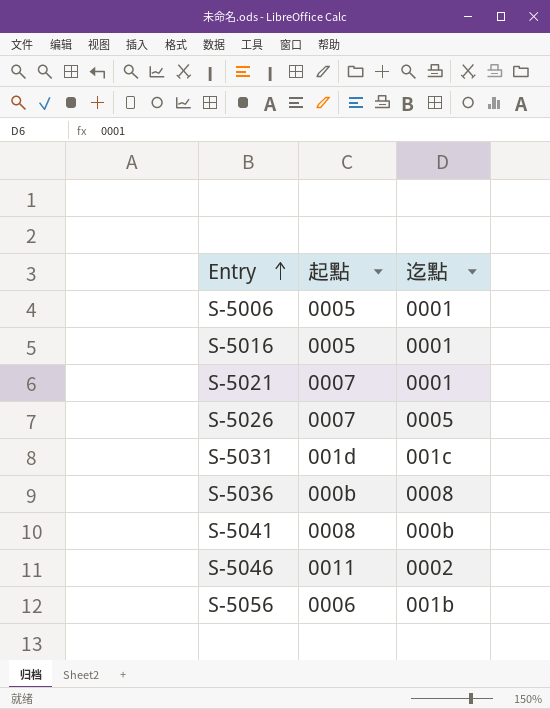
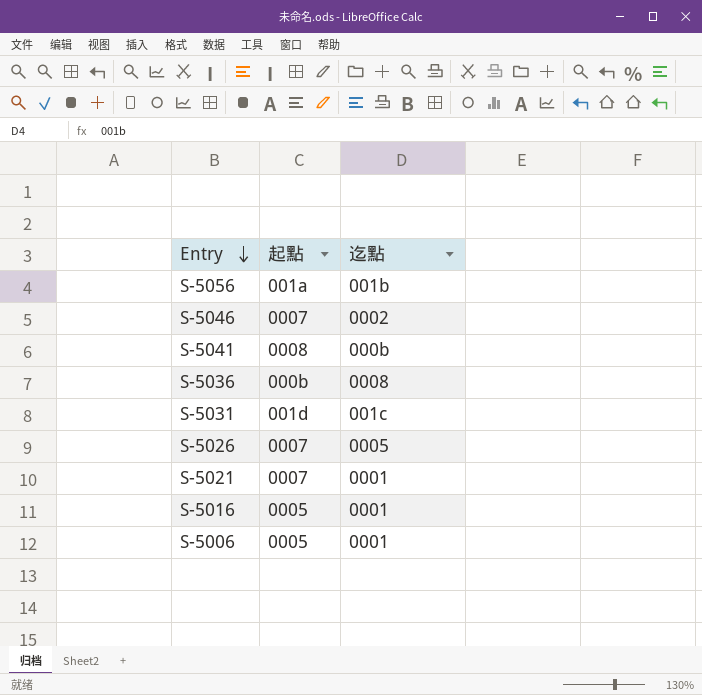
row order: Entry ascending -> Entry descending
S-5056 | 起點: 0006 -> 001a
S-5046 | 起點: 0011 -> 0007

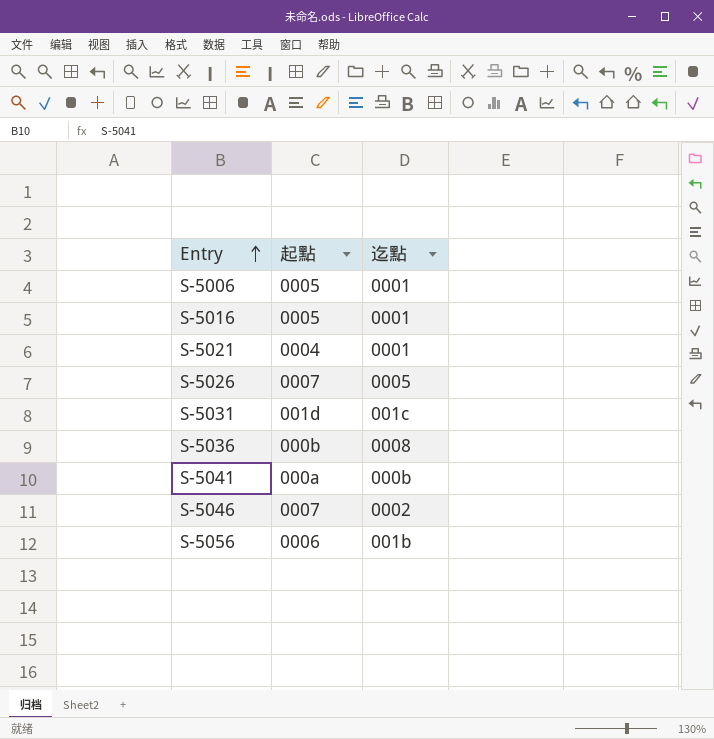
row order: Entry descending -> Entry ascending
S-5021 | 起點: 0007 -> 0004
S-5041 | 起點: 0008 -> 000a
S-5056 | 起點: 001a -> 0006

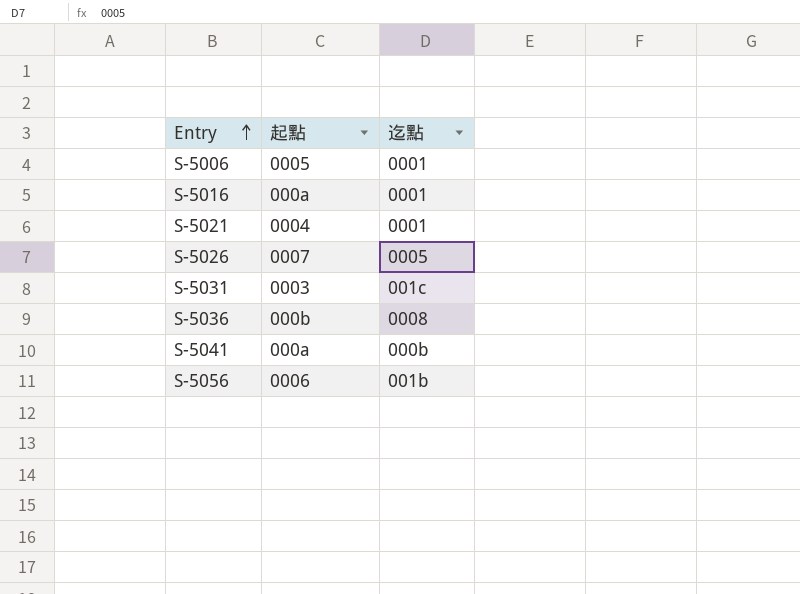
row S-5046: 0007 | 0002 -> none
S-5016 | 起點: 0005 -> 000a
S-5031 | 起點: 001d -> 0003

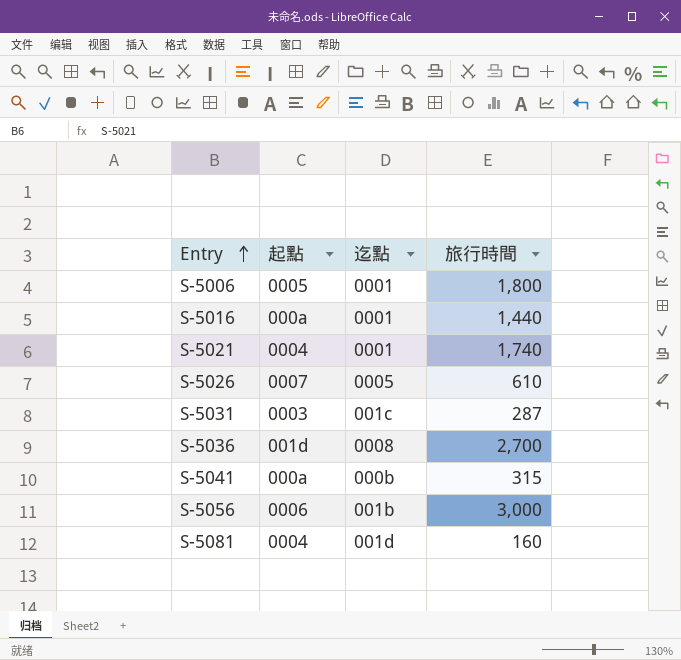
column 旅行時間 | position: none -> 4
S-5036 | 起點: 000b -> 001d
row S-5081: none -> 0004 | 001d | 160

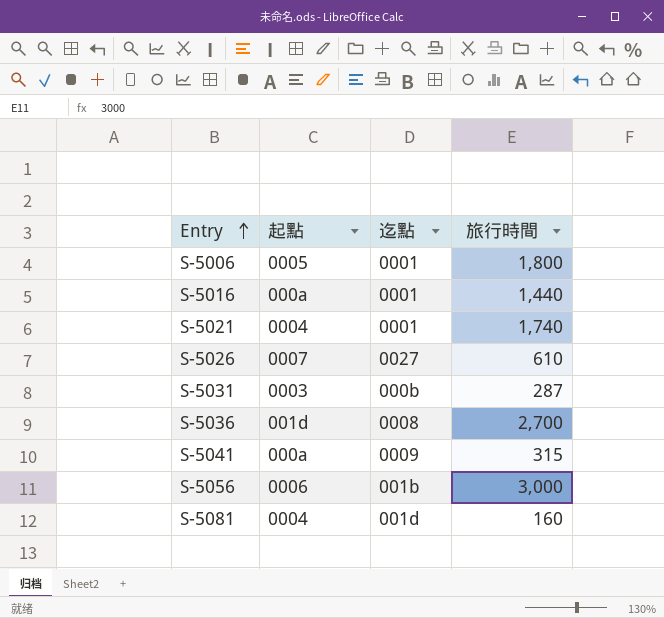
S-5026 | 迄點: 0005 -> 0027
S-5031 | 迄點: 001c -> 000b
S-5041 | 迄點: 000b -> 0009

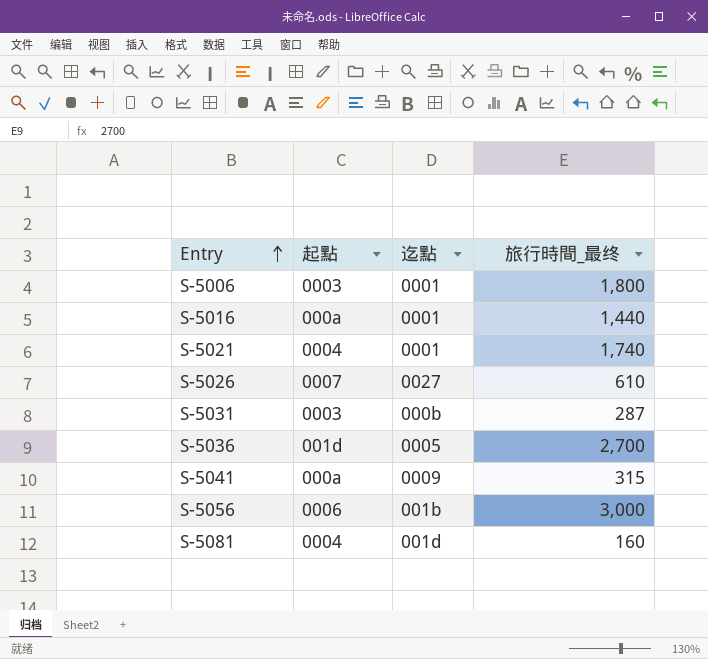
column name: 旅行時間 -> 旅行時間_最终
S-5006 | 起點: 0005 -> 0003
S-5036 | 迄點: 0008 -> 0005

